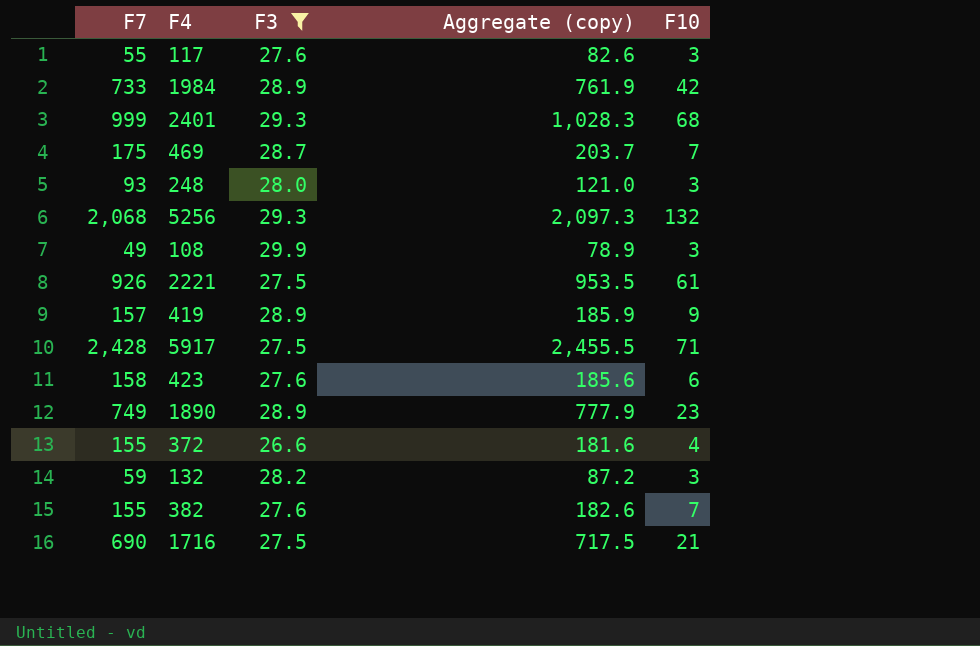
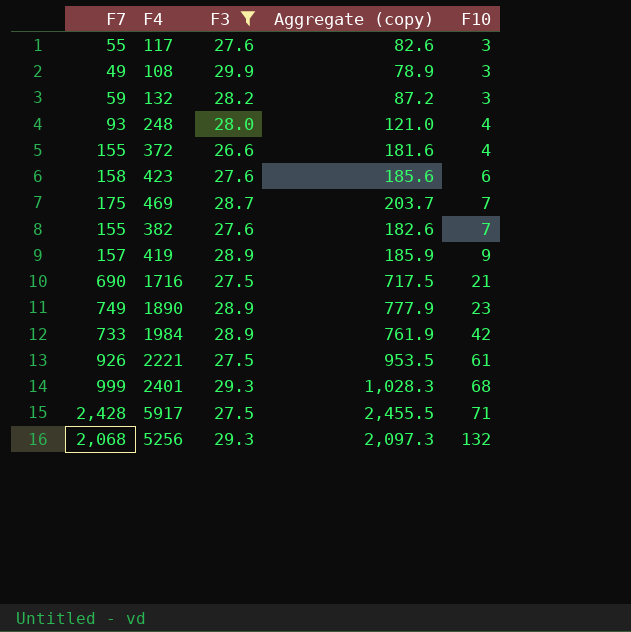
row order: none -> F10 ascending
248 | F10: 3 -> 4

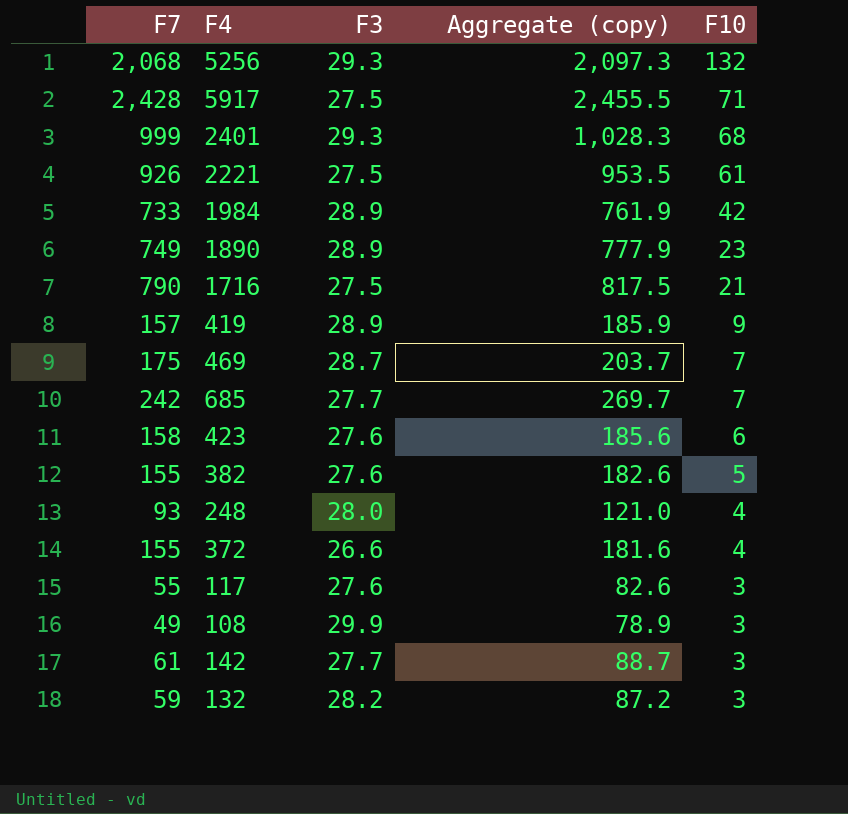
filter: F3 != 27.7 -> none
row order: F10 ascending -> F10 descending
1716 | F7: 690 -> 790
1716 | Aggregate (copy): 717.5 -> 817.5
382 | F10: 7 -> 5

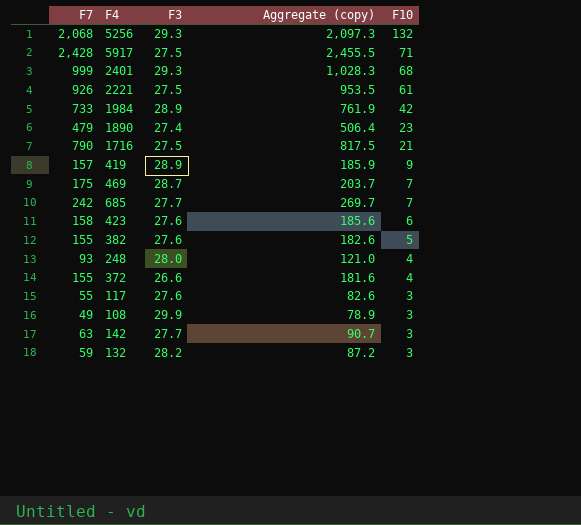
1890 | F7: 749 -> 479
1890 | F3: 28.9 -> 27.4
1890 | Aggregate (copy): 777.9 -> 506.4
142 | F7: 61 -> 63
142 | Aggregate (copy): 88.7 -> 90.7

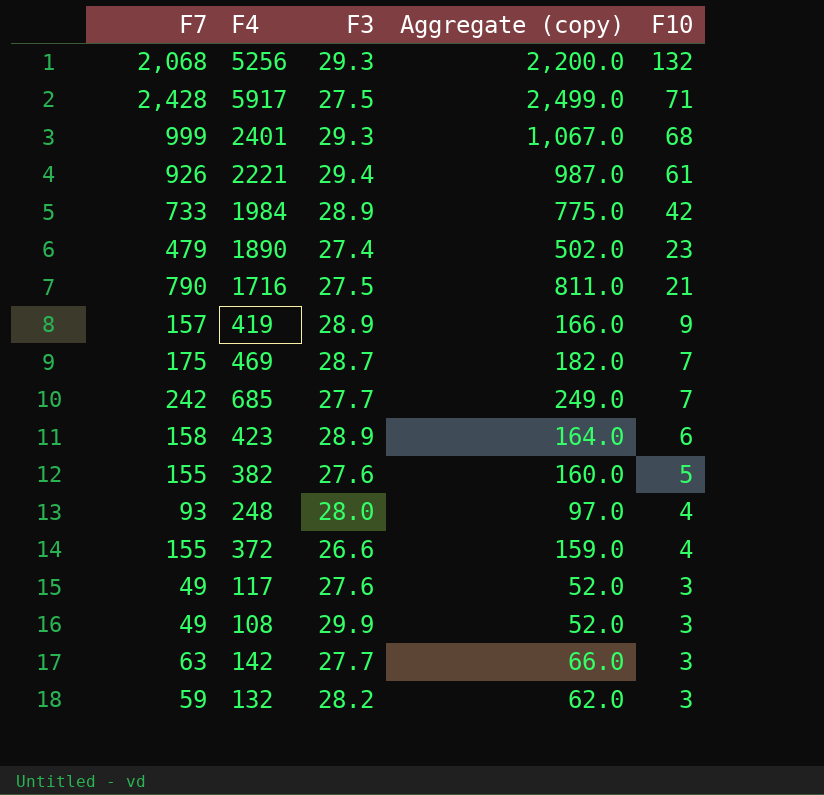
column Aggregate (copy) | formula: [F7] + [F3] -> [F7] + [F10]
2221 | F3: 27.5 -> 29.4
423 | F3: 27.6 -> 28.9
117 | F7: 55 -> 49

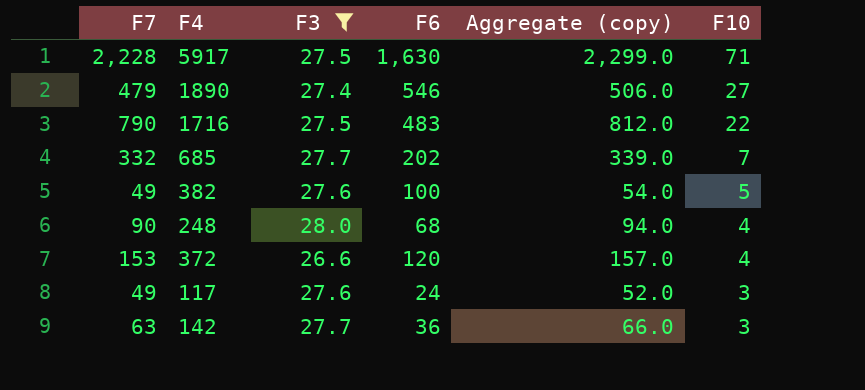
filter: none -> F3 <= 28.0
column F6 | position: none -> 4
5917 | F7: 2,428 -> 2,228
5917 | Aggregate (copy): 2,499.0 -> 2,299.0
1890 | Aggregate (copy): 502.0 -> 506.0
1890 | F10: 23 -> 27
1716 | Aggregate (copy): 811.0 -> 812.0
1716 | F10: 21 -> 22
685 | F7: 242 -> 332
685 | Aggregate (copy): 249.0 -> 339.0
382 | F7: 155 -> 49
382 | Aggregate (copy): 160.0 -> 54.0
248 | F7: 93 -> 90
248 | Aggregate (copy): 97.0 -> 94.0
372 | F7: 155 -> 153
372 | Aggregate (copy): 159.0 -> 157.0

